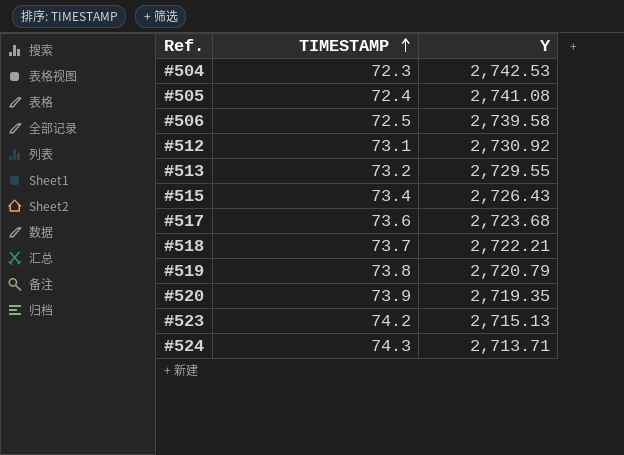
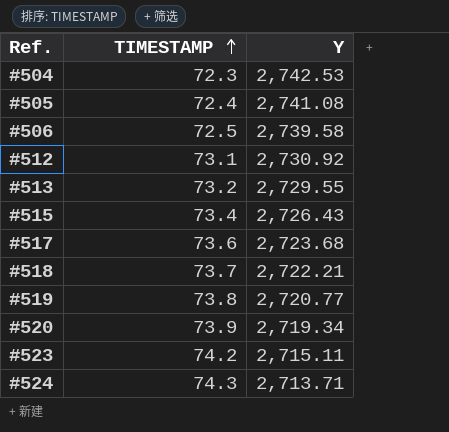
#519 | Y: 2,720.79 -> 2,720.77
#520 | Y: 2,719.35 -> 2,719.34
#523 | Y: 2,715.13 -> 2,715.11

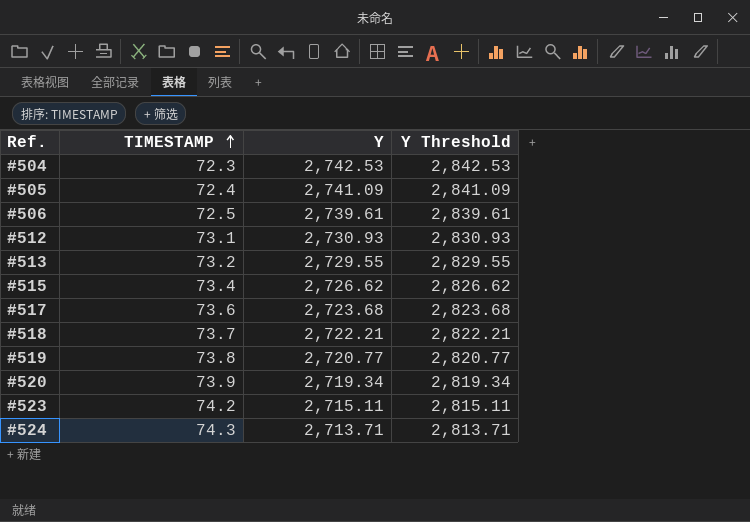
column Y Threshold | formula: none -> [Y] + 100
#505 | Y: 2,741.08 -> 2,741.09
#506 | Y: 2,739.58 -> 2,739.61
#512 | Y: 2,730.92 -> 2,730.93
#515 | Y: 2,726.43 -> 2,726.62

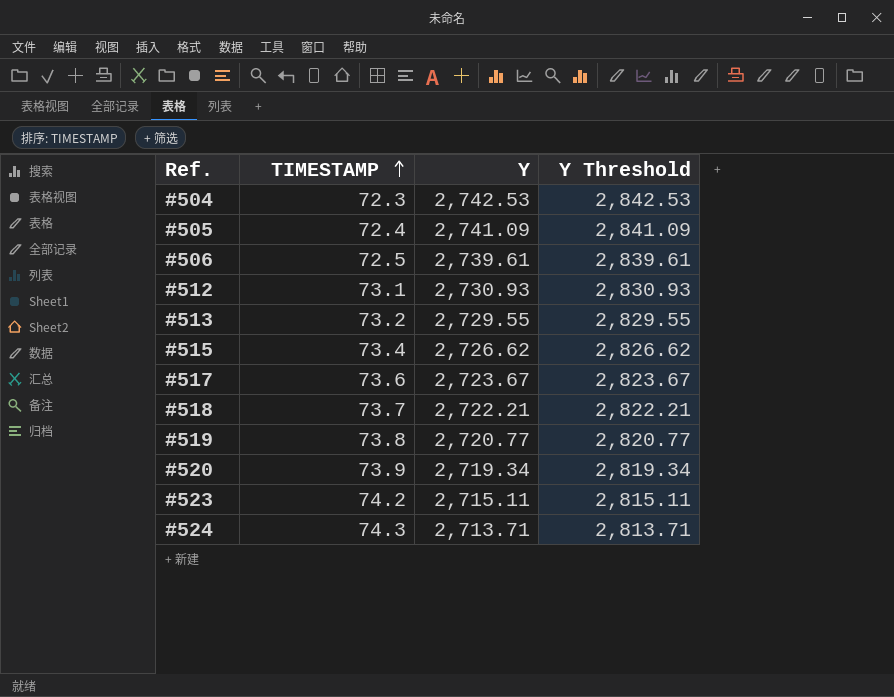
#517 | Y: 2,723.68 -> 2,723.67
#517 | Y Threshold: 2,823.68 -> 2,823.67

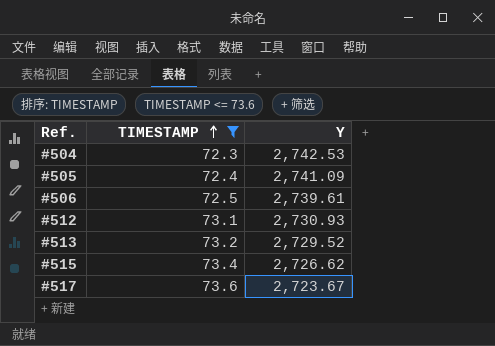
filter: none -> TIMESTAMP <= 73.6
column Y Threshold | formula: [Y] + 100 -> none
#513 | Y: 2,729.55 -> 2,729.52

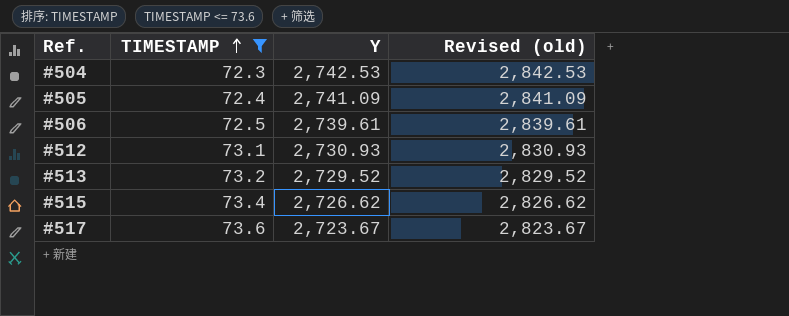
column Revised (old) | formula: none -> [Y] + 100

